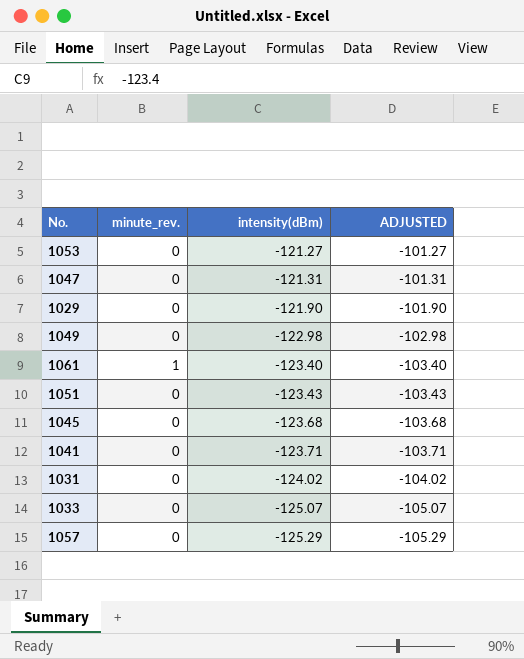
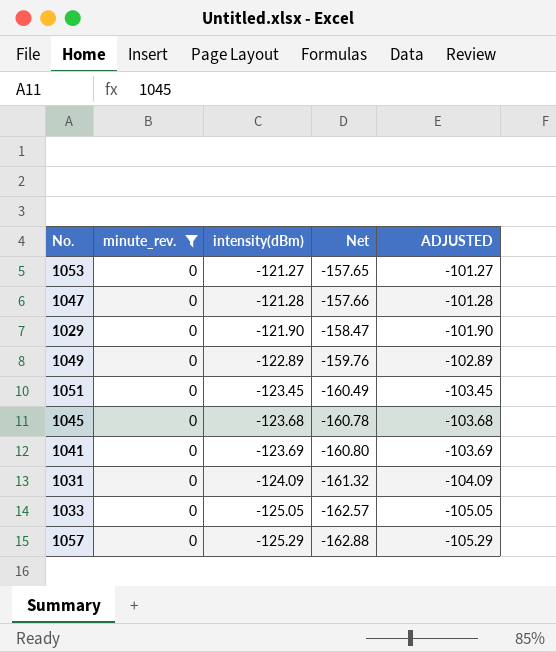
filter: none -> minute_rev. = 0
column Net | formula: none -> [intensity(dBm)] * 1.3
1047 | intensity(dBm): -121.31 -> -121.28
1047 | ADJUSTED: -101.31 -> -101.28
1049 | intensity(dBm): -122.98 -> -122.89
1049 | ADJUSTED: -102.98 -> -102.89
1051 | intensity(dBm): -123.43 -> -123.45
1051 | ADJUSTED: -103.43 -> -103.45
1041 | intensity(dBm): -123.71 -> -123.69
1041 | ADJUSTED: -103.71 -> -103.69
1031 | intensity(dBm): -124.02 -> -124.09
1031 | ADJUSTED: -104.02 -> -104.09
1033 | intensity(dBm): -125.07 -> -125.05
1033 | ADJUSTED: -105.07 -> -105.05

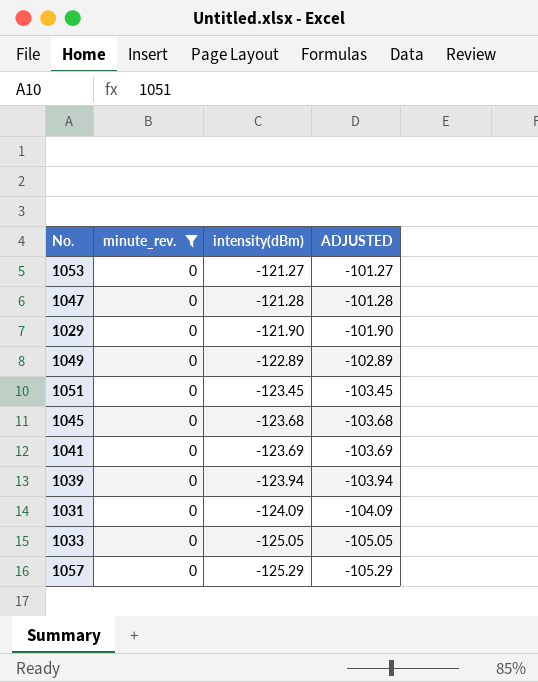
column Net | formula: [intensity(dBm)] * 1.3 -> none
row 1039: none -> 0 | -123.94 | -103.94

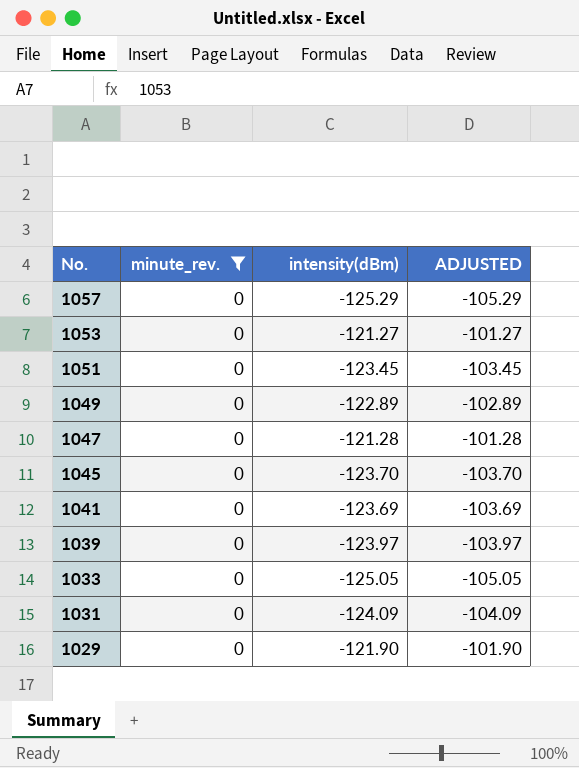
row order: intensity(dBm) descending -> No. descending
1045 | intensity(dBm): -123.68 -> -123.70
1045 | ADJUSTED: -103.68 -> -103.70
1039 | intensity(dBm): -123.94 -> -123.97
1039 | ADJUSTED: -103.94 -> -103.97

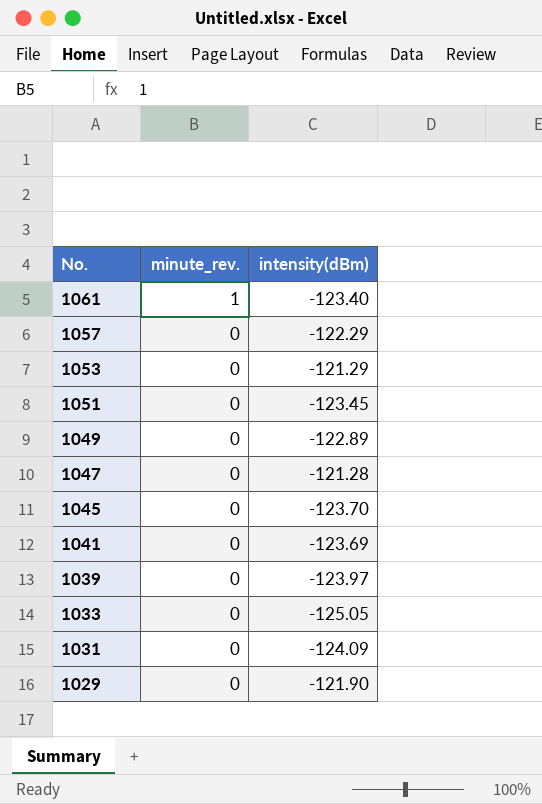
filter: minute_rev. = 0 -> none
column ADJUSTED | formula: [intensity(dBm)] + 20 -> none
1057 | intensity(dBm): -125.29 -> -122.29
1053 | intensity(dBm): -121.27 -> -121.29

